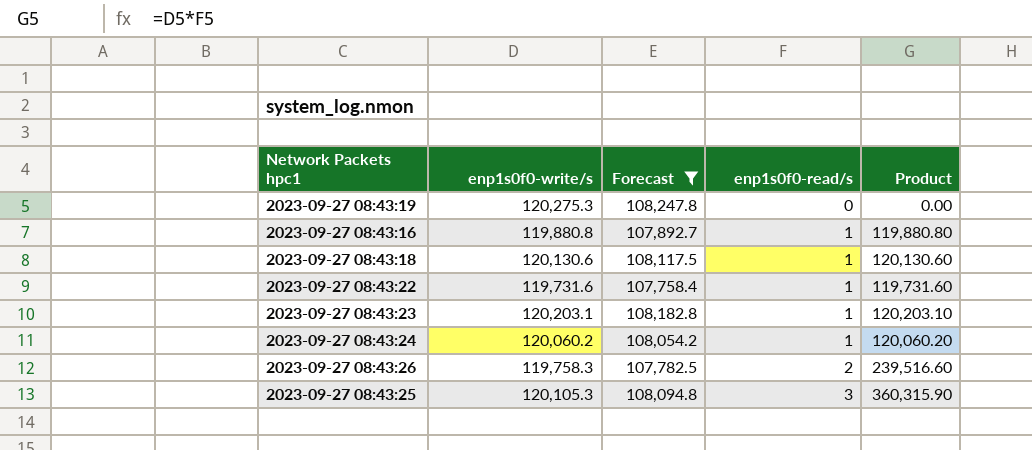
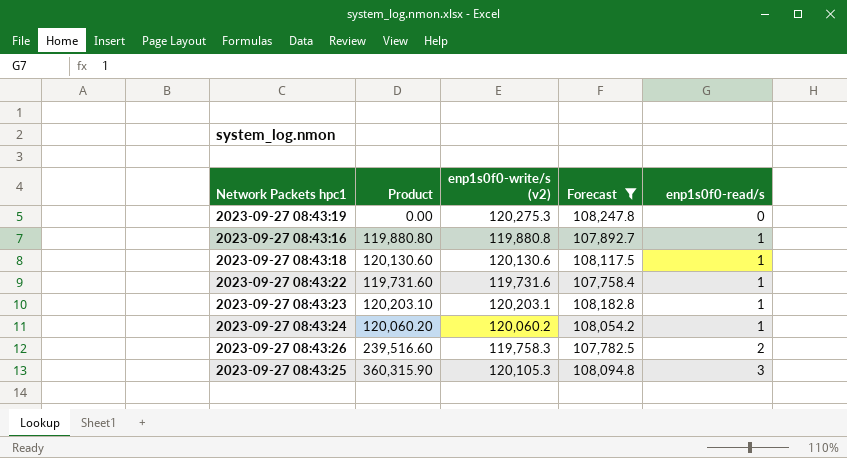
column Product | position: 5 -> 2
column name: enp1s0f0-write/s -> enp1s0f0-write/s (v2)

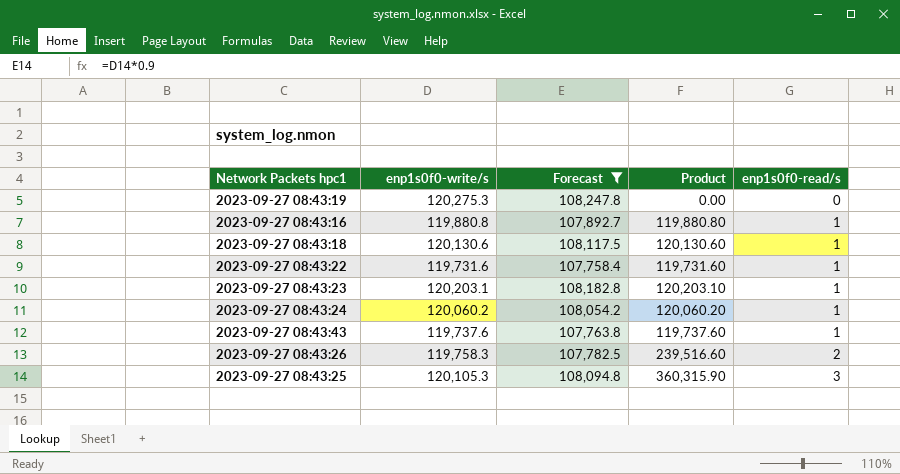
column name: enp1s0f0-write/s (v2) -> enp1s0f0-write/s
column Product | position: 2 -> 4
row 2023-09-27 08:43:43: none -> 119,737.6 | 107,763.8 | 119,737.60 | 1

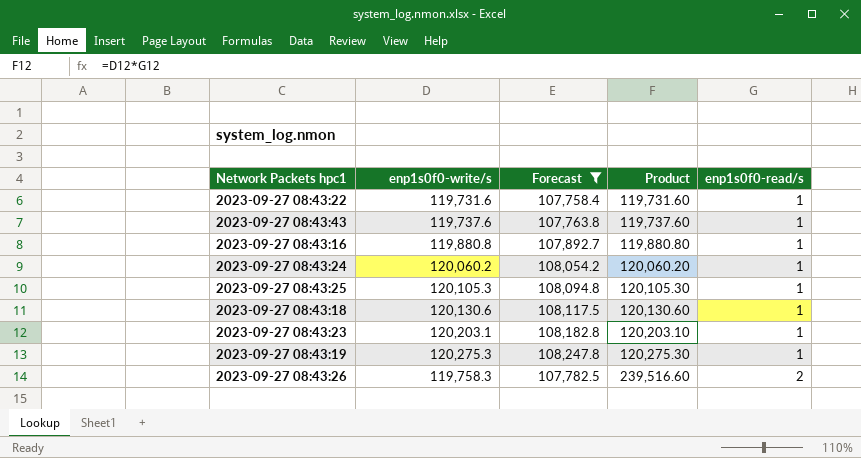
row order: enp1s0f0-read/s ascending -> Product ascending
2023-09-27 08:43:25 | Product: 360,315.90 -> 120,105.30
2023-09-27 08:43:25 | enp1s0f0-read/s: 3 -> 1
2023-09-27 08:43:19 | Product: 0.00 -> 120,275.30
2023-09-27 08:43:19 | enp1s0f0-read/s: 0 -> 1

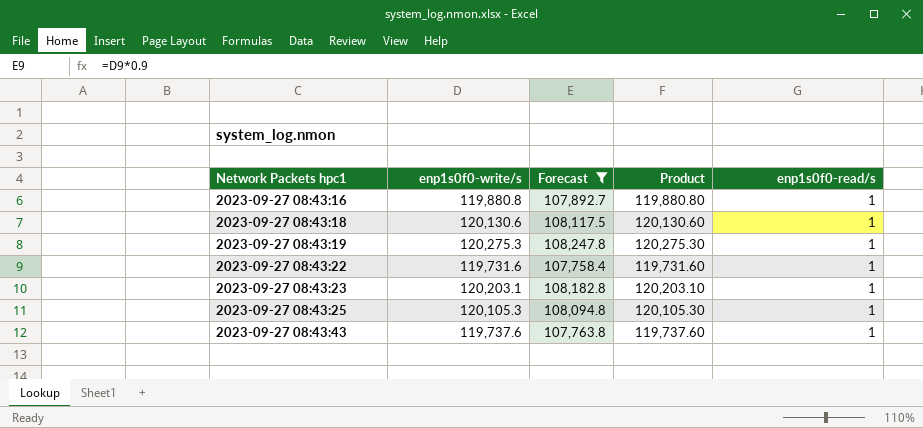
row order: Product ascending -> Network Packets hpc1 ascending
row 2023-09-27 08:43:24: 120,060.2 | 108,054.2 | 120,060.20 | 1 -> none
row 2023-09-27 08:43:26: 119,758.3 | 107,782.5 | 239,516.60 | 2 -> none

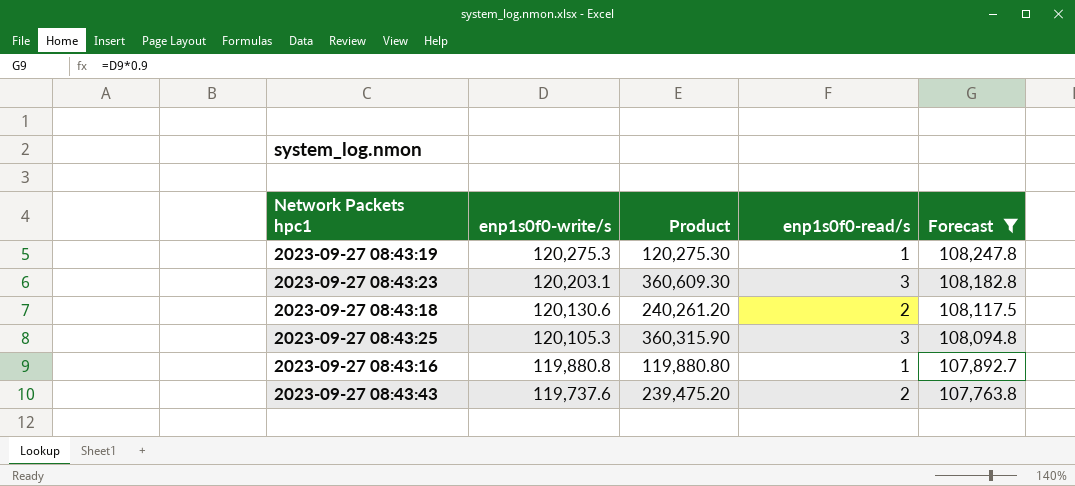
row order: Network Packets hpc1 ascending -> enp1s0f0-write/s descending
column Forecast | position: 3 -> 5
row 2023-09-27 08:43:22: 119,731.6 | 107,758.4 | 119,731.60 | 1 -> none
2023-09-27 08:43:23 | Product: 120,203.10 -> 360,609.30
2023-09-27 08:43:23 | enp1s0f0-read/s: 1 -> 3
2023-09-27 08:43:18 | Product: 120,130.60 -> 240,261.20
2023-09-27 08:43:18 | enp1s0f0-read/s: 1 -> 2
2023-09-27 08:43:25 | Product: 120,105.30 -> 360,315.90
2023-09-27 08:43:25 | enp1s0f0-read/s: 1 -> 3
2023-09-27 08:43:43 | Product: 119,737.60 -> 239,475.20
2023-09-27 08:43:43 | enp1s0f0-read/s: 1 -> 2

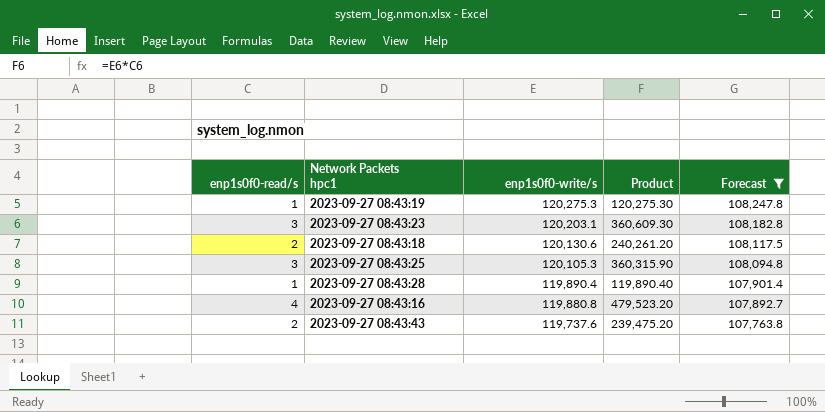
column enp1s0f0-read/s | position: 4 -> 1
row 2023-09-27 08:43:28: none -> 1 | 119,890.4 | 119,890.40 | 107,901.4
2023-09-27 08:43:16 | enp1s0f0-read/s: 1 -> 4
2023-09-27 08:43:16 | Product: 119,880.80 -> 479,523.20

